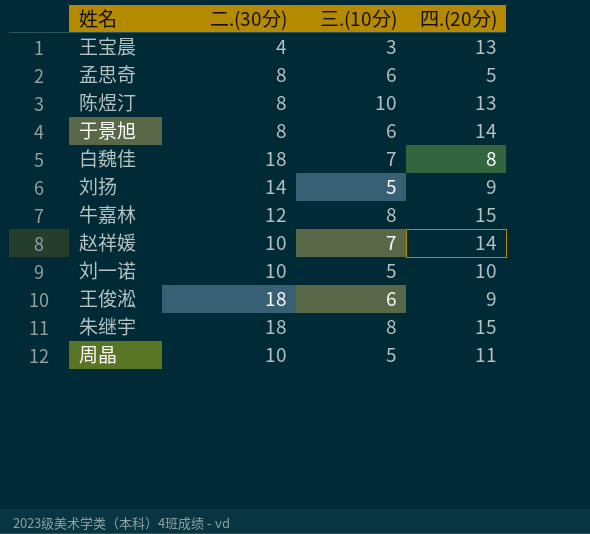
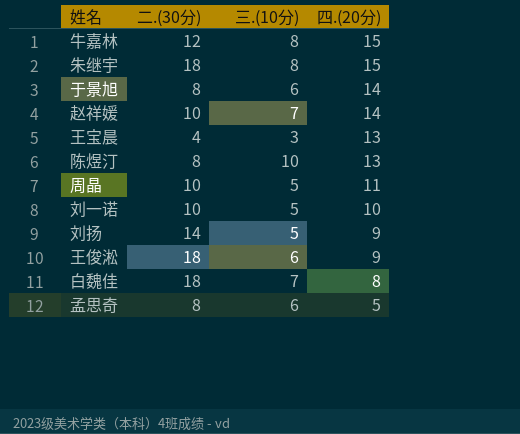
row order: none -> 四.(20分) descending

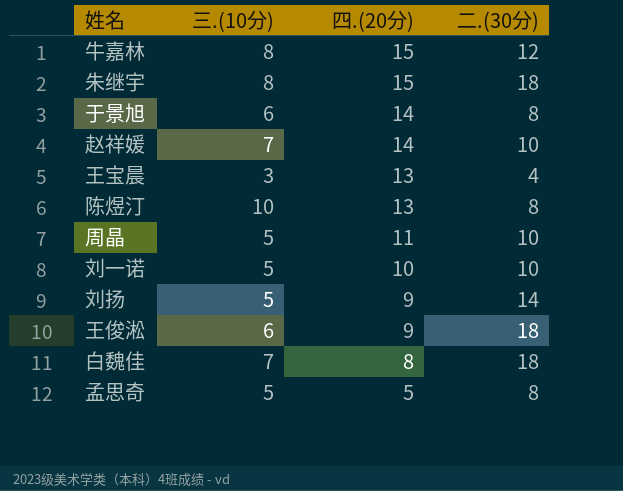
column 二.(30分) | position: 2 -> 4
孟思奇 | 三.(10分): 6 -> 5

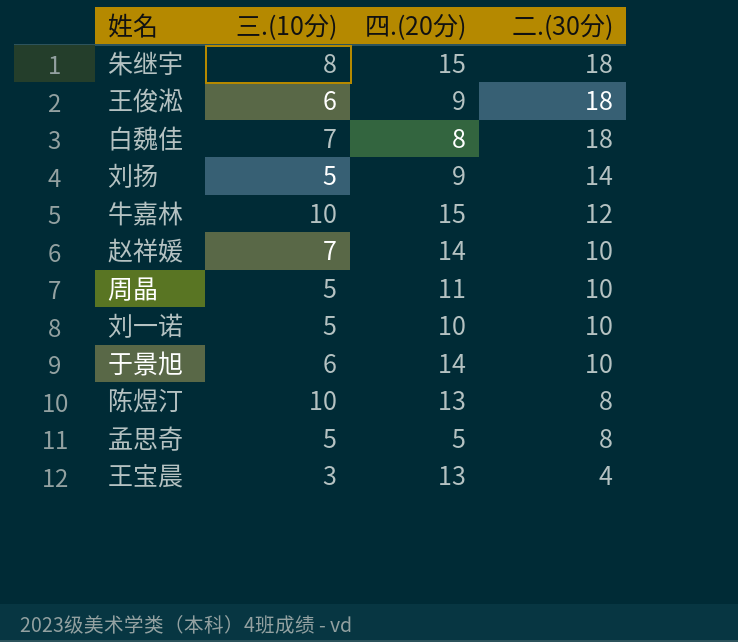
row order: 四.(20分) descending -> 二.(30分) descending
牛嘉林 | 三.(10分): 8 -> 10
于景旭 | 二.(30分): 8 -> 10

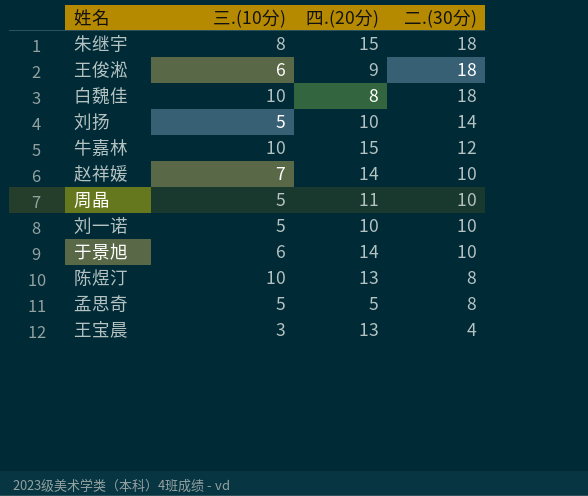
白魏佳 | 三.(10分): 7 -> 10
刘扬 | 四.(20分): 9 -> 10

